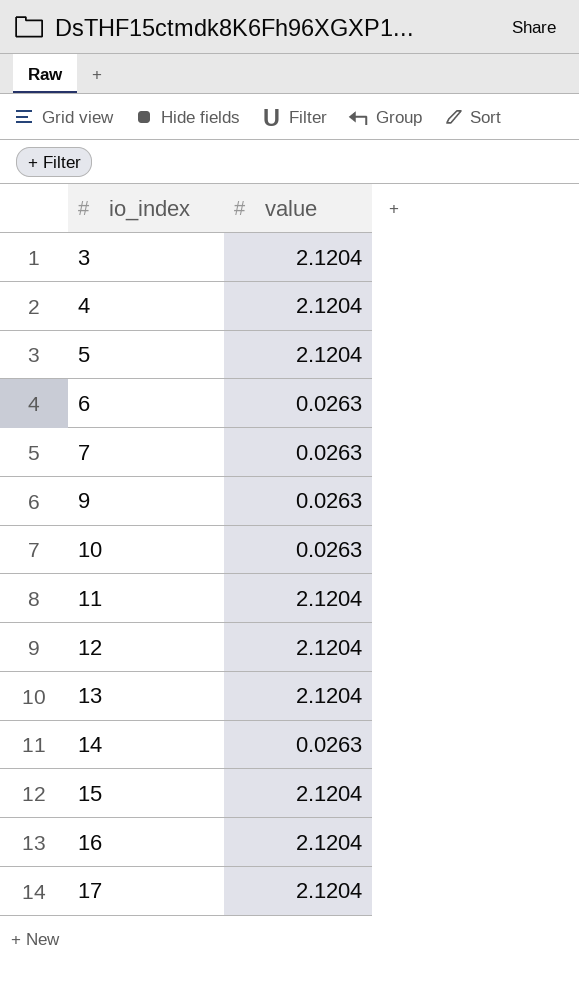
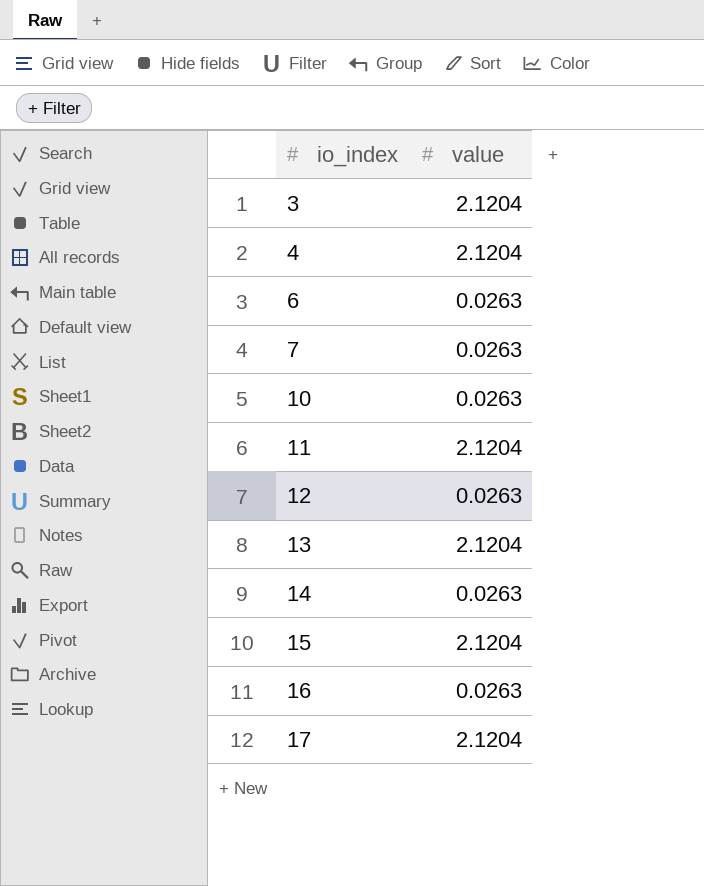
row 5: 2.1204 -> none
row 9: 0.0263 -> none
12 | value: 2.1204 -> 0.0263
16 | value: 2.1204 -> 0.0263

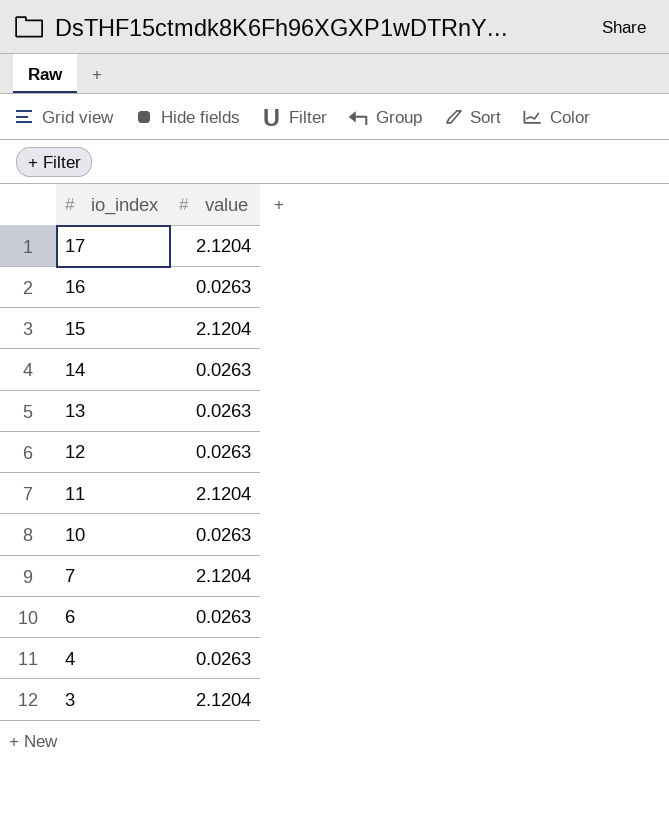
row order: io_index ascending -> io_index descending
13 | value: 2.1204 -> 0.0263
7 | value: 0.0263 -> 2.1204
4 | value: 2.1204 -> 0.0263

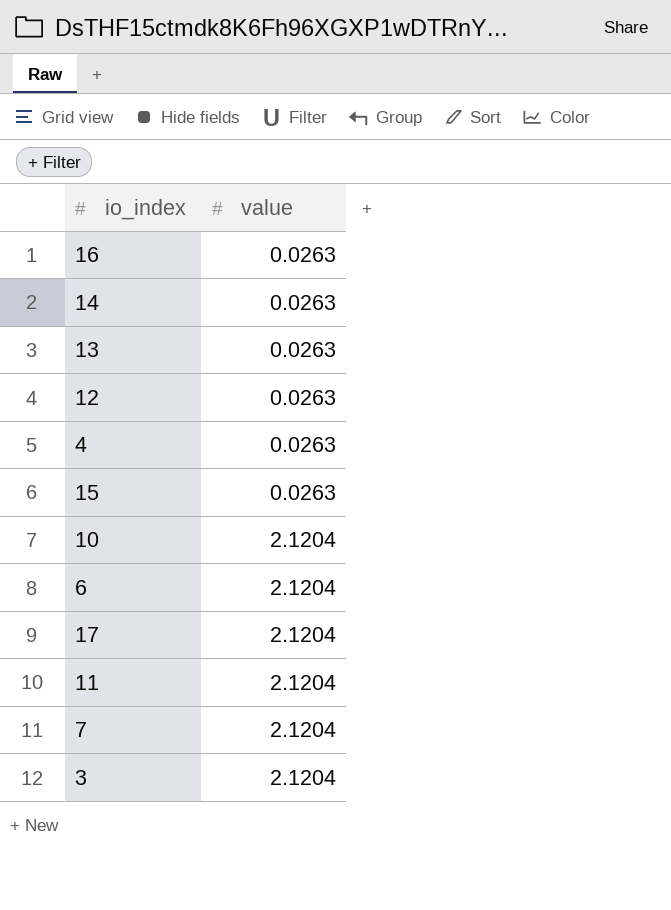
row order: io_index descending -> value ascending
15 | value: 2.1204 -> 0.0263
10 | value: 0.0263 -> 2.1204
6 | value: 0.0263 -> 2.1204

